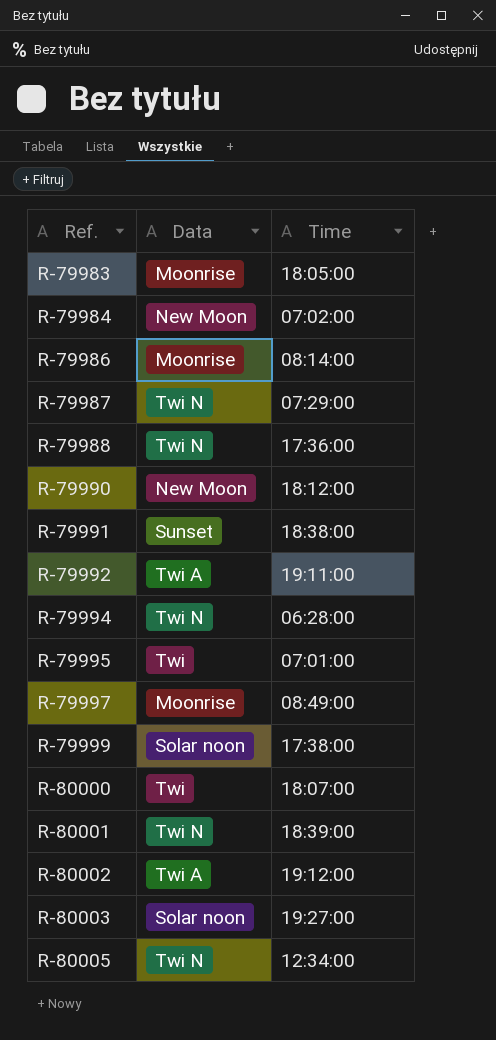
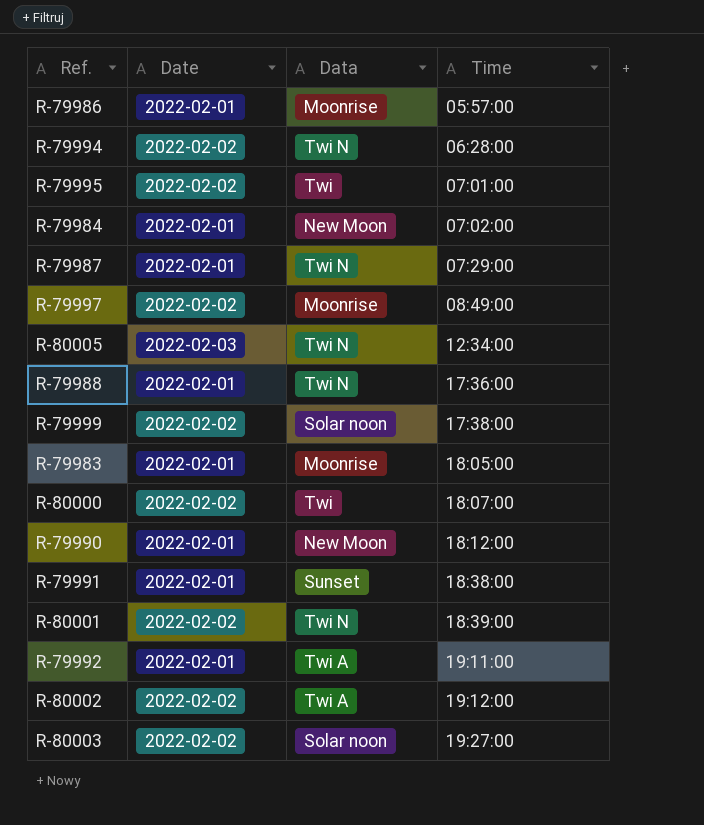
row order: Ref. ascending -> Time ascending
column Date | position: none -> 2
R-79986 | Time: 08:14:00 -> 05:57:00

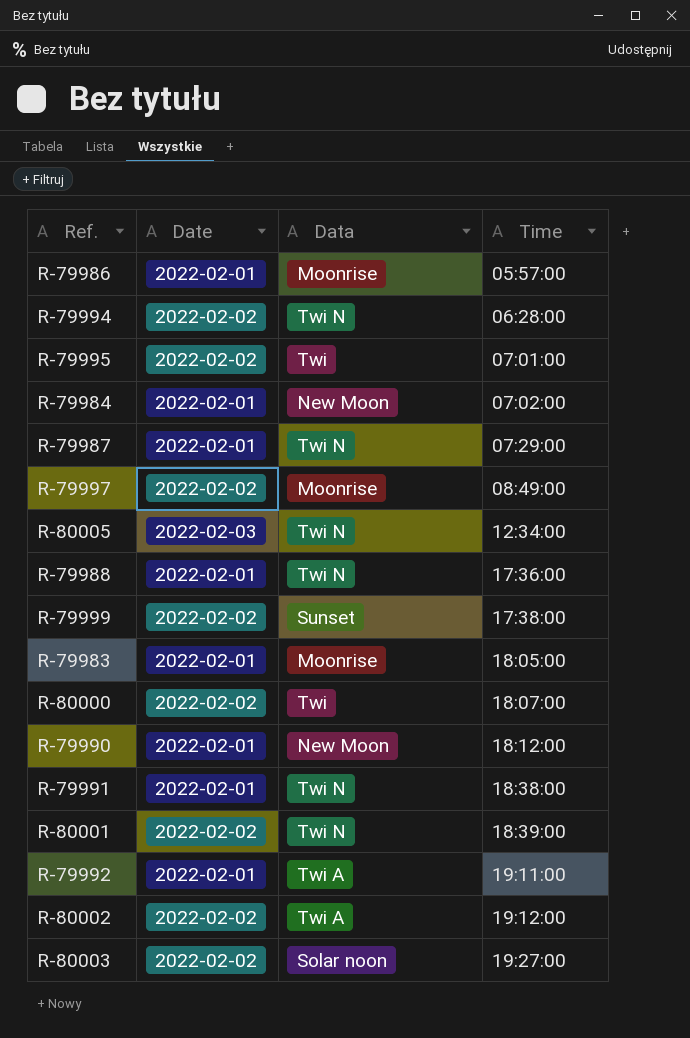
R-79999 | Data: Solar noon -> Sunset
R-79991 | Data: Sunset -> Twi N

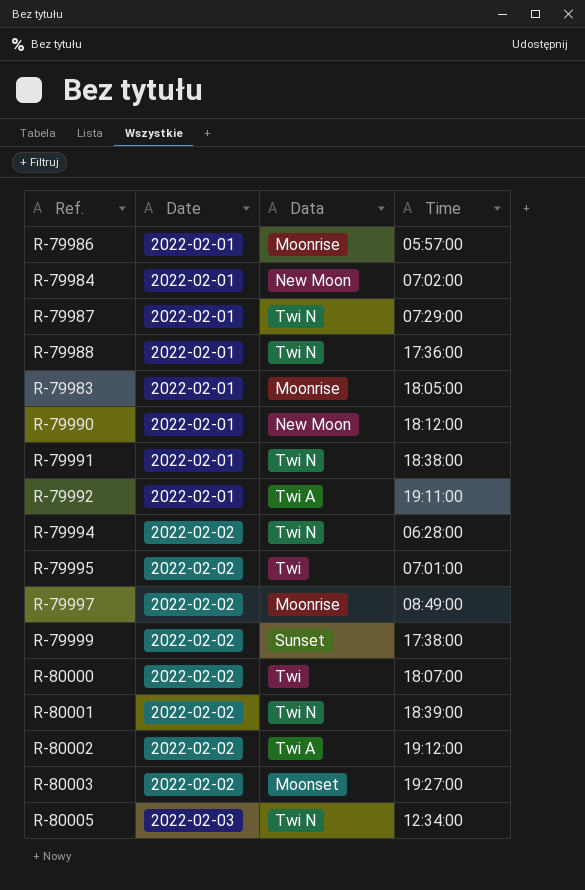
row order: Time ascending -> Date ascending
R-80003 | Data: Solar noon -> Moonset

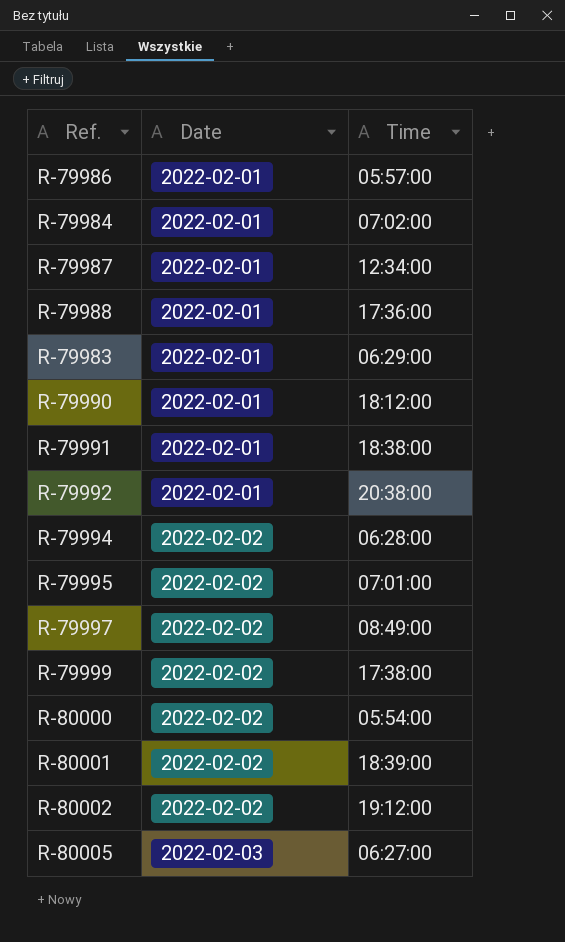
column Data | position: 3 -> none
row R-80003: 2022-02-02 | Moonset | 19:27:00 -> none
R-79987 | Time: 07:29:00 -> 12:34:00
R-79983 | Time: 18:05:00 -> 06:29:00
R-79992 | Time: 19:11:00 -> 20:38:00
R-80000 | Time: 18:07:00 -> 05:54:00
R-80005 | Time: 12:34:00 -> 06:27:00

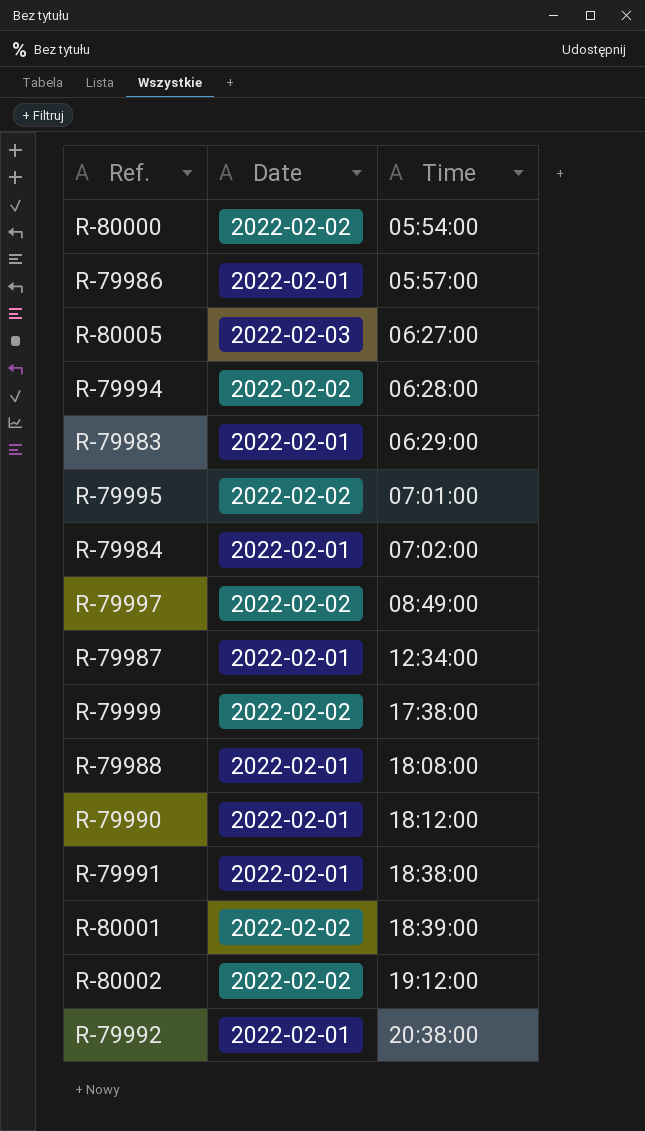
row order: Date ascending -> Time ascending
R-79988 | Time: 17:36:00 -> 18:08:00

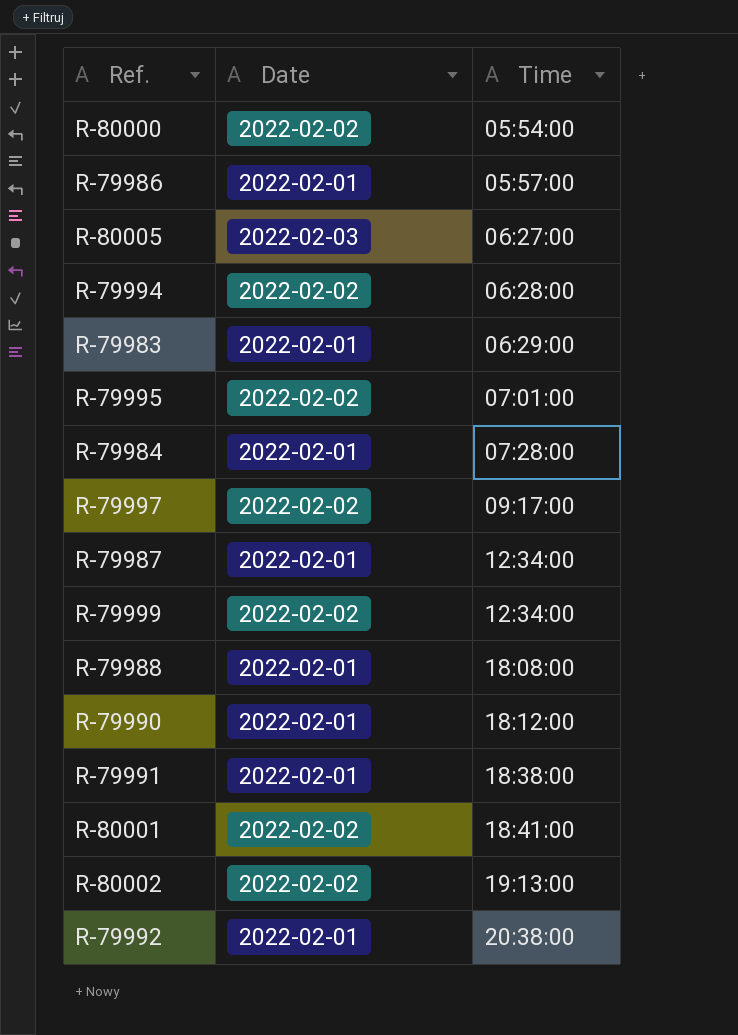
R-79984 | Time: 07:02:00 -> 07:28:00
R-79997 | Time: 08:49:00 -> 09:17:00
R-79999 | Time: 17:38:00 -> 12:34:00
R-80001 | Time: 18:39:00 -> 18:41:00
R-80002 | Time: 19:12:00 -> 19:13:00

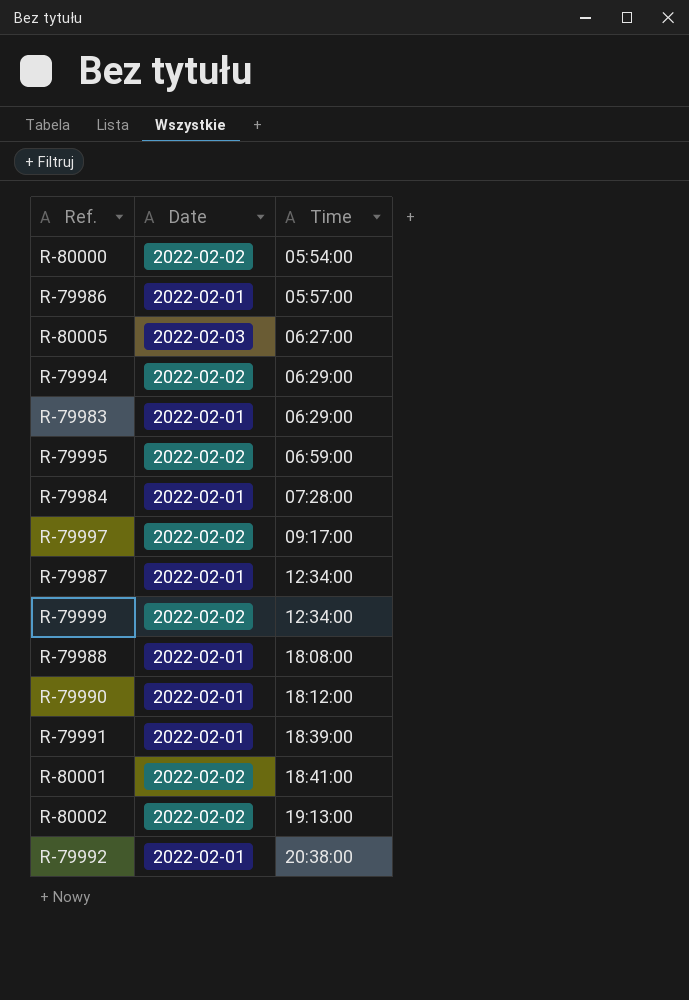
R-79994 | Time: 06:28:00 -> 06:29:00
R-79995 | Time: 07:01:00 -> 06:59:00
R-79991 | Time: 18:38:00 -> 18:39:00

